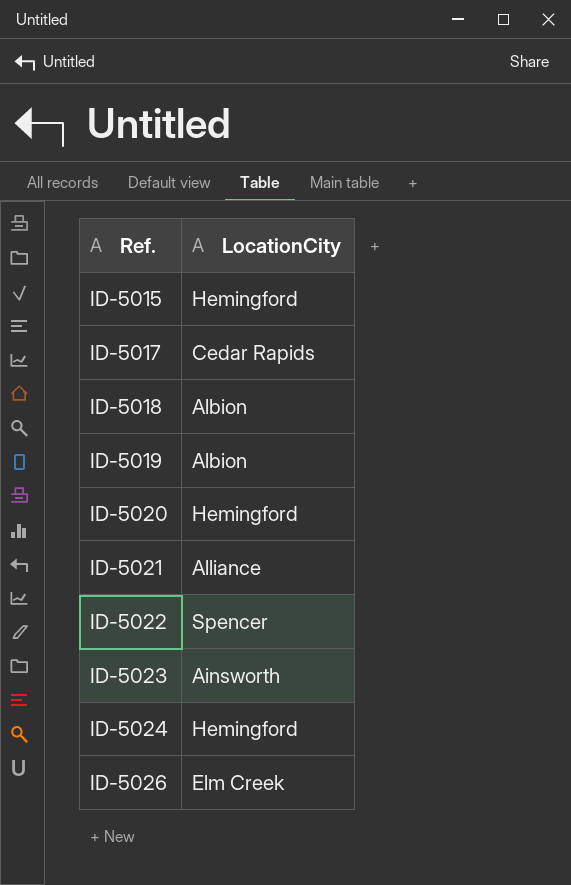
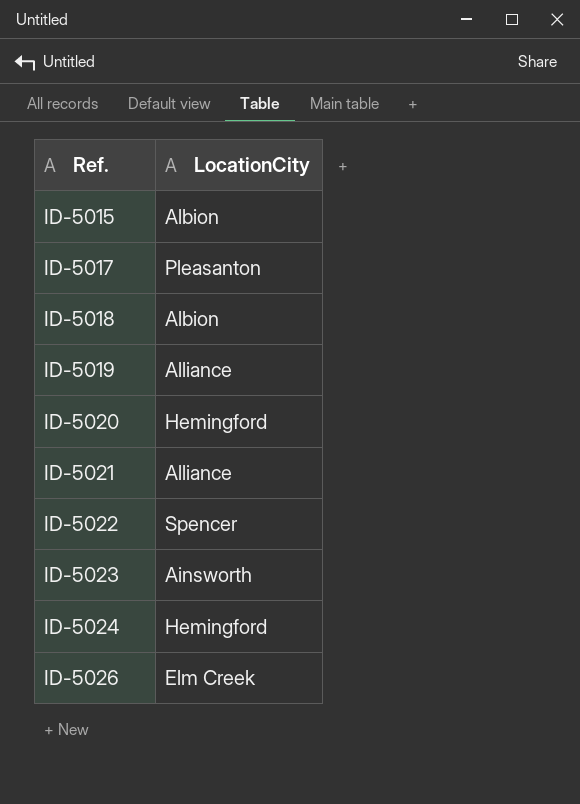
ID-5015 | LocationCity: Hemingford -> Albion
ID-5017 | LocationCity: Cedar Rapids -> Pleasanton
ID-5019 | LocationCity: Albion -> Alliance

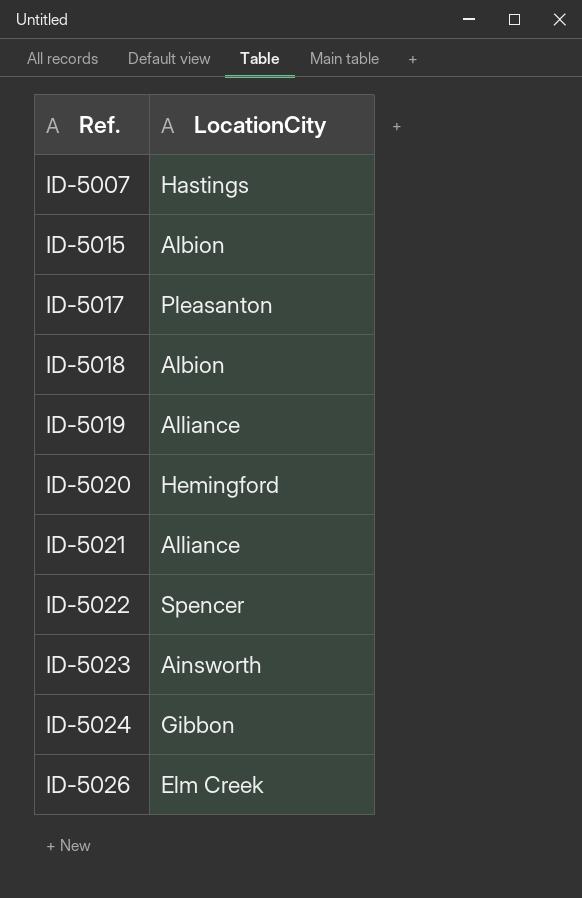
row ID-5007: none -> Hastings
ID-5024 | LocationCity: Hemingford -> Gibbon

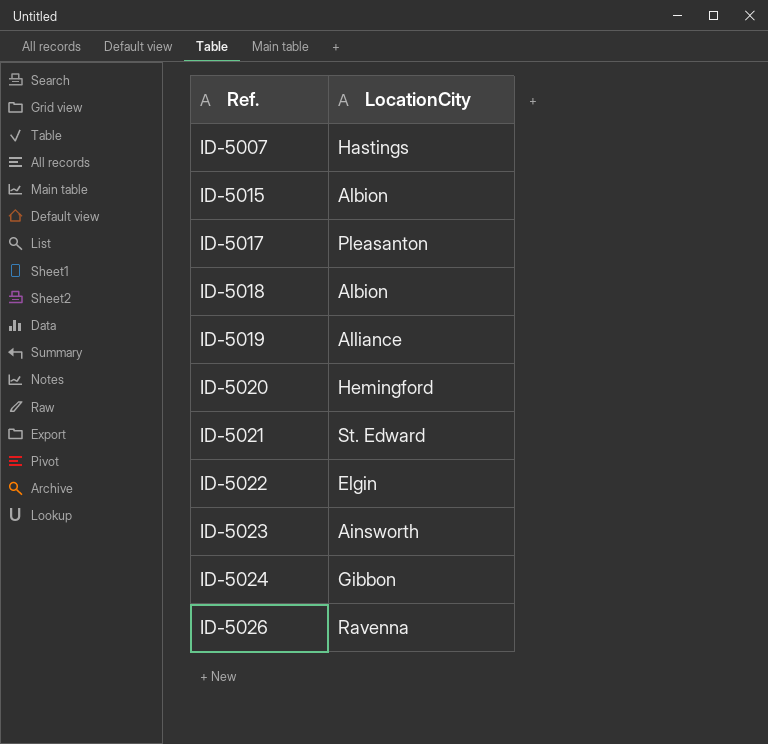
ID-5021 | LocationCity: Alliance -> St. Edward
ID-5022 | LocationCity: Spencer -> Elgin
ID-5026 | LocationCity: Elm Creek -> Ravenna

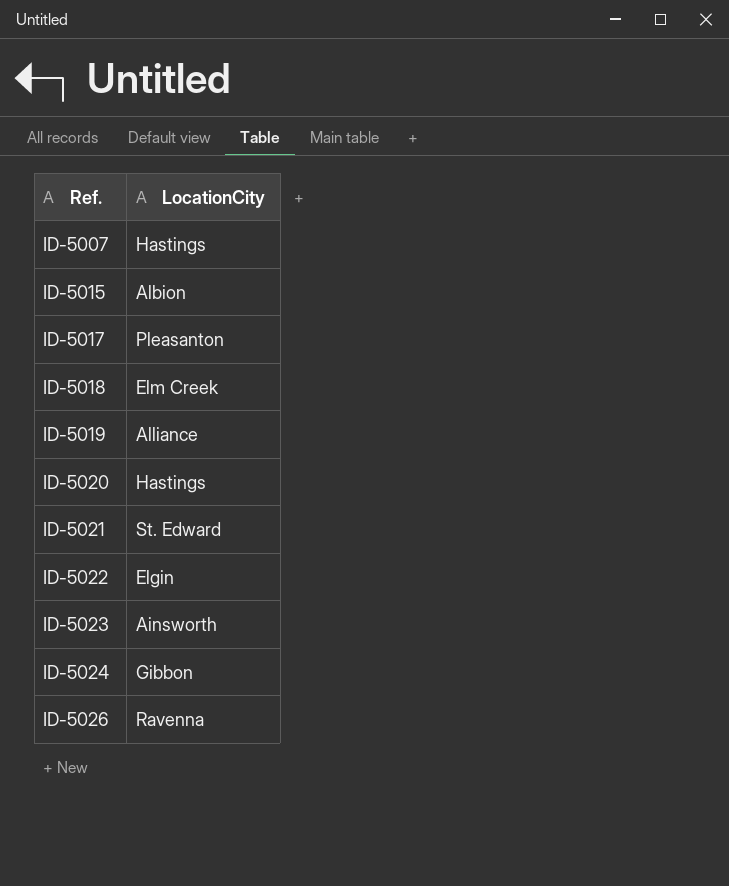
ID-5018 | LocationCity: Albion -> Elm Creek
ID-5020 | LocationCity: Hemingford -> Hastings

